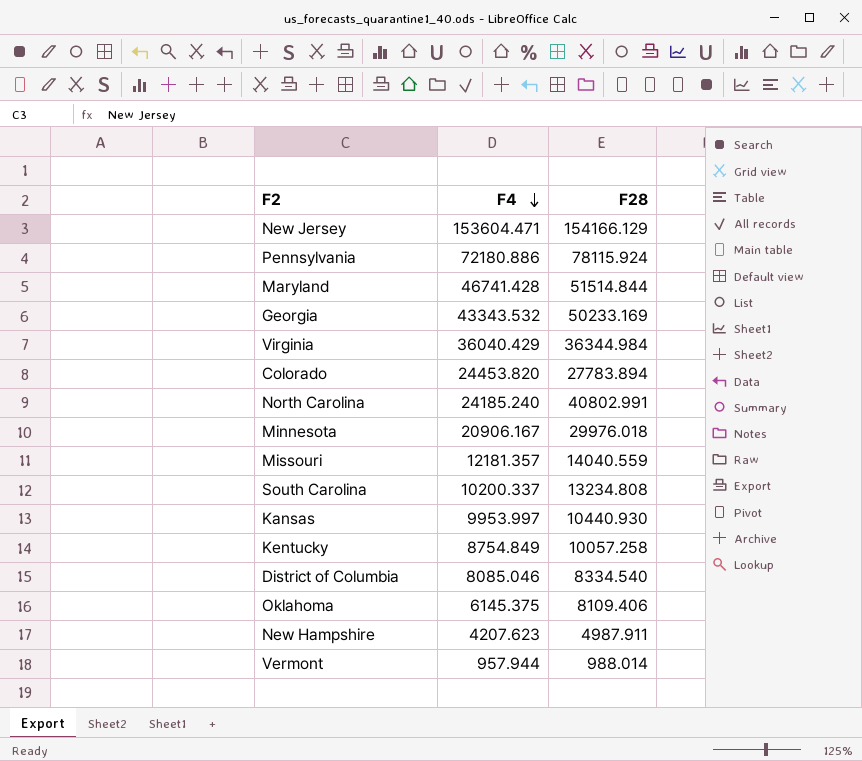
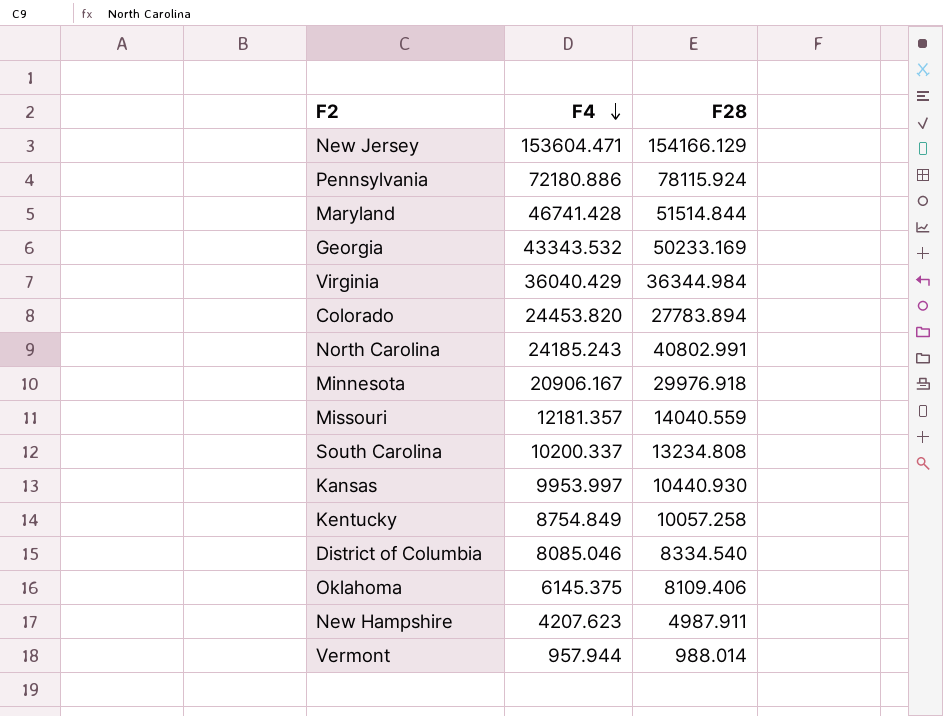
North Carolina | F4: 24185.240 -> 24185.243
Minnesota | F28: 29976.018 -> 29976.918

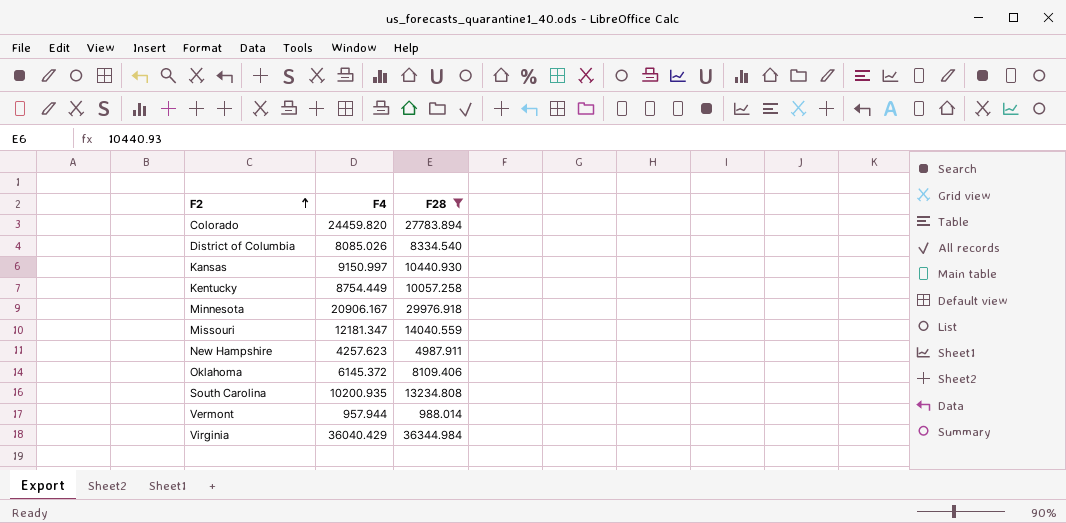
filter: none -> F28 <= 36344.984
row order: F4 descending -> F2 ascending
Colorado | F4: 24453.820 -> 24459.820
District of Columbia | F4: 8085.046 -> 8085.026
Kansas | F4: 9953.997 -> 9150.997
Kentucky | F4: 8754.849 -> 8754.449
Missouri | F4: 12181.357 -> 12181.347
New Hampshire | F4: 4207.623 -> 4257.623
Oklahoma | F4: 6145.375 -> 6145.372
South Carolina | F4: 10200.337 -> 10200.935

